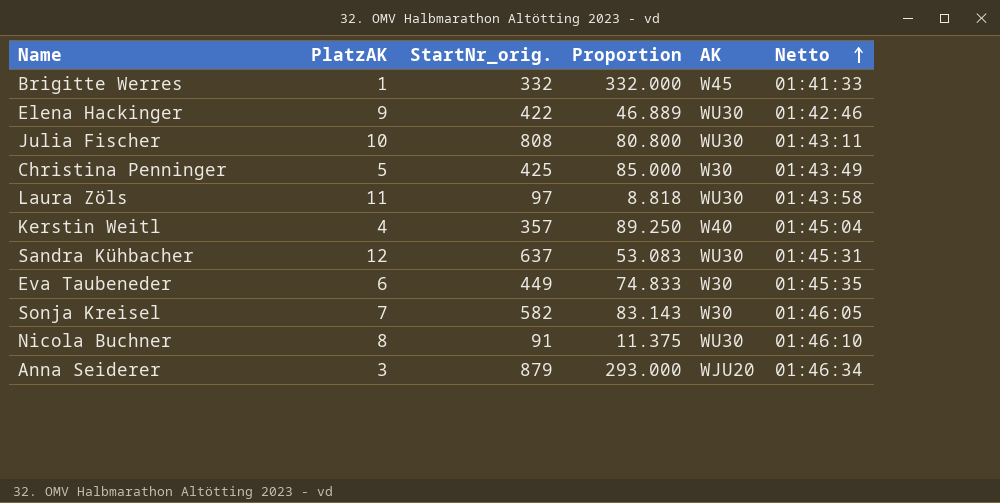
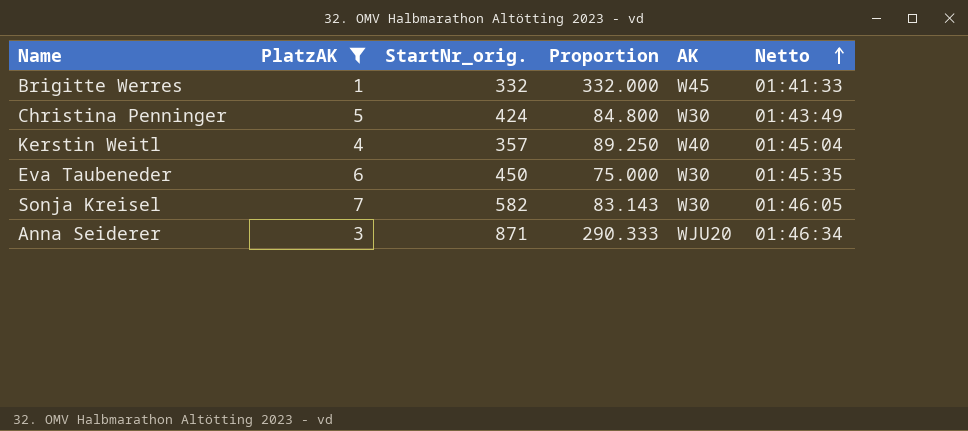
filter: none -> PlatzAK <= 7
Christina Penninger | StartNr_orig.: 425 -> 424
Christina Penninger | Proportion: 85.000 -> 84.800
Eva Taubeneder | StartNr_orig.: 449 -> 450
Eva Taubeneder | Proportion: 74.833 -> 75.000
Anna Seiderer | StartNr_orig.: 879 -> 871
Anna Seiderer | Proportion: 293.000 -> 290.333

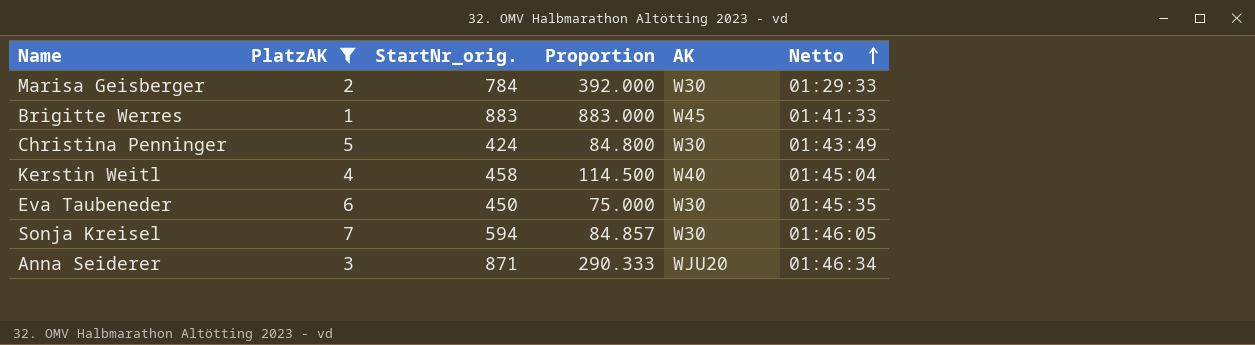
row Marisa Geisberger: none -> 2 | 784 | 392.000 | W30 | 01:29:33
Brigitte Werres | StartNr_orig.: 332 -> 883
Brigitte Werres | Proportion: 332.000 -> 883.000
Kerstin Weitl | StartNr_orig.: 357 -> 458
Kerstin Weitl | Proportion: 89.250 -> 114.500
Sonja Kreisel | StartNr_orig.: 582 -> 594
Sonja Kreisel | Proportion: 83.143 -> 84.857

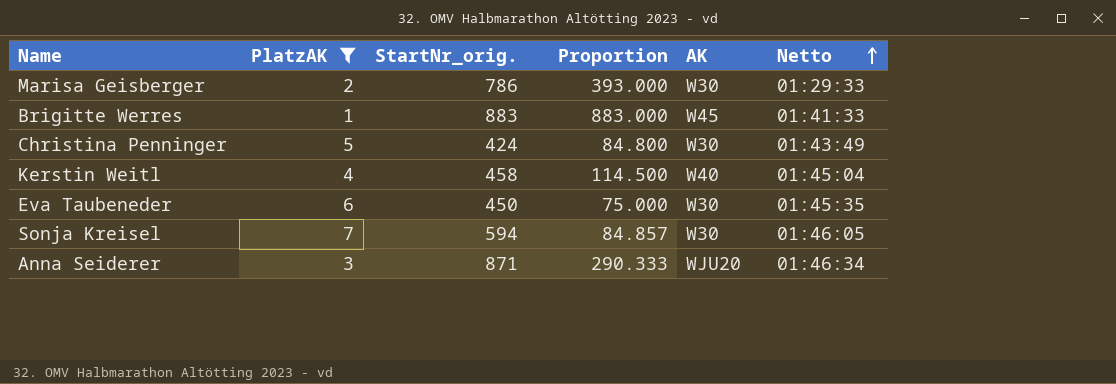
Marisa Geisberger | StartNr_orig.: 784 -> 786
Marisa Geisberger | Proportion: 392.000 -> 393.000

